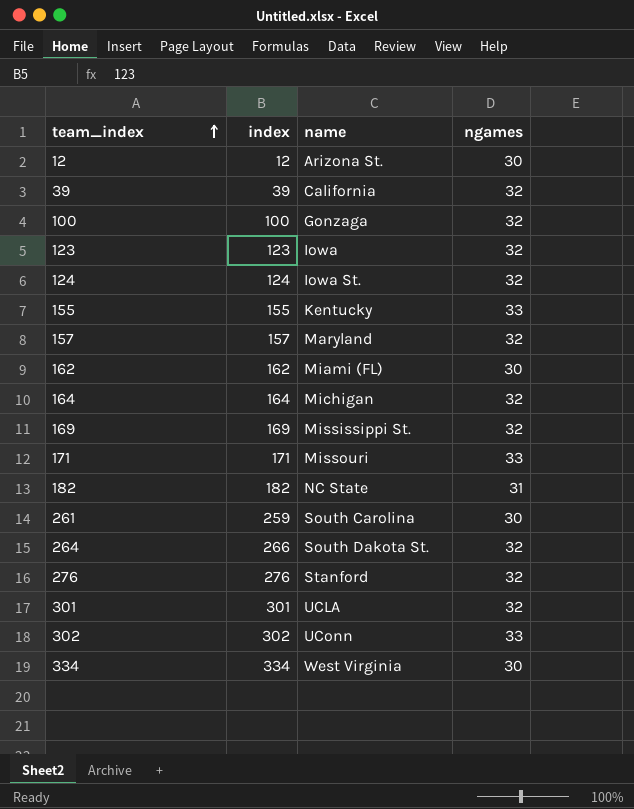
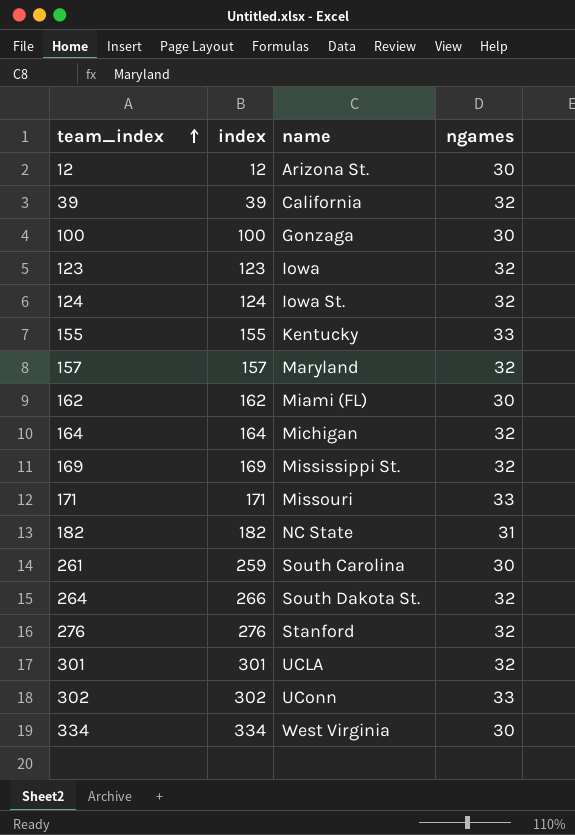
100 | ngames: 32 -> 30

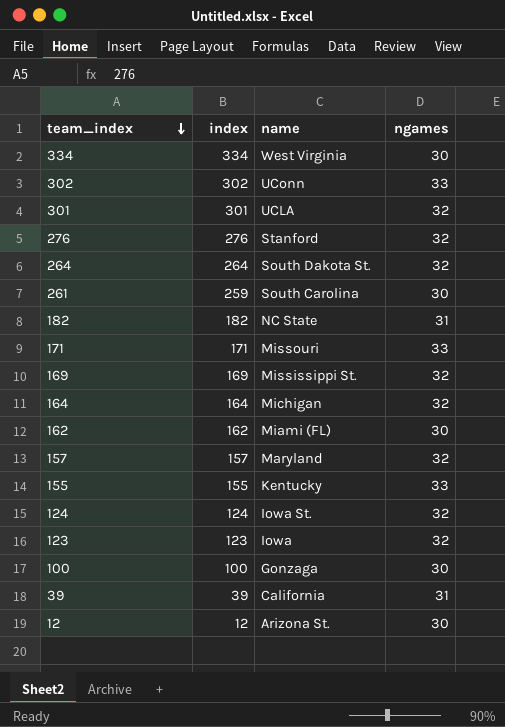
row order: team_index ascending -> team_index descending
264 | index: 266 -> 264
39 | ngames: 32 -> 31

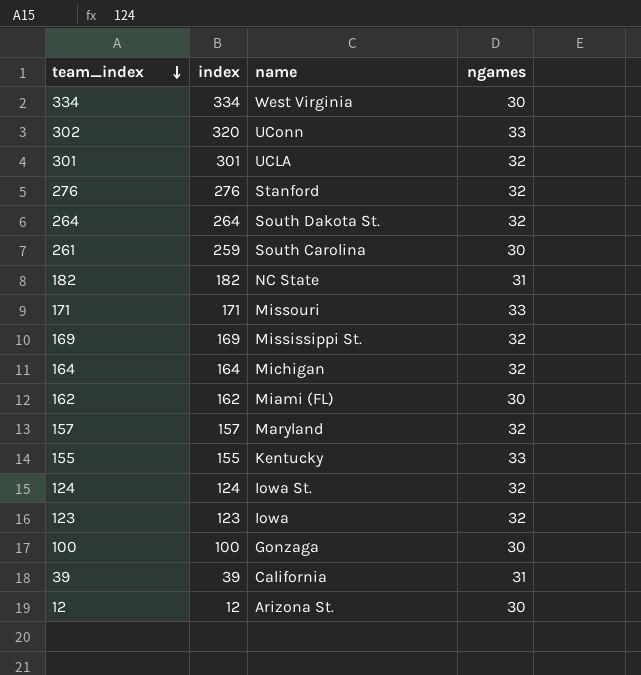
302 | index: 302 -> 320

